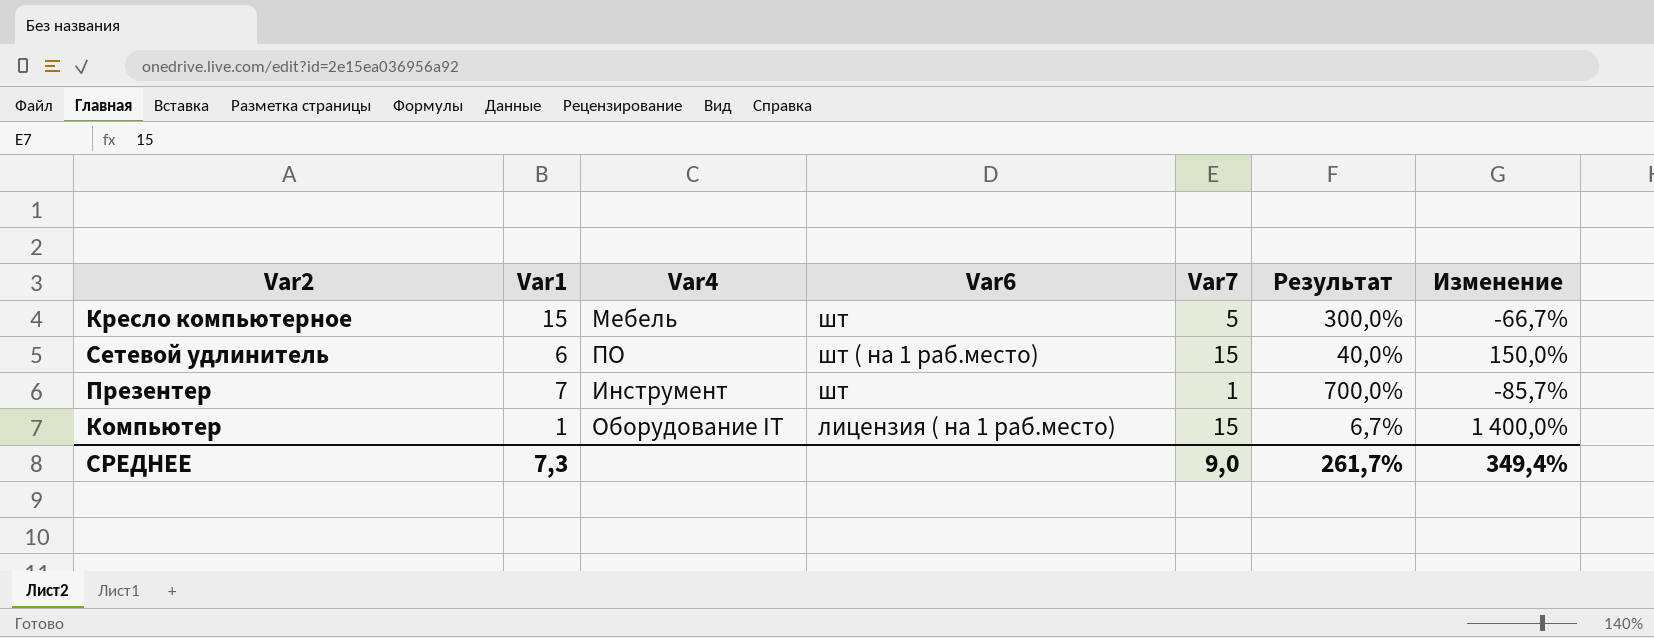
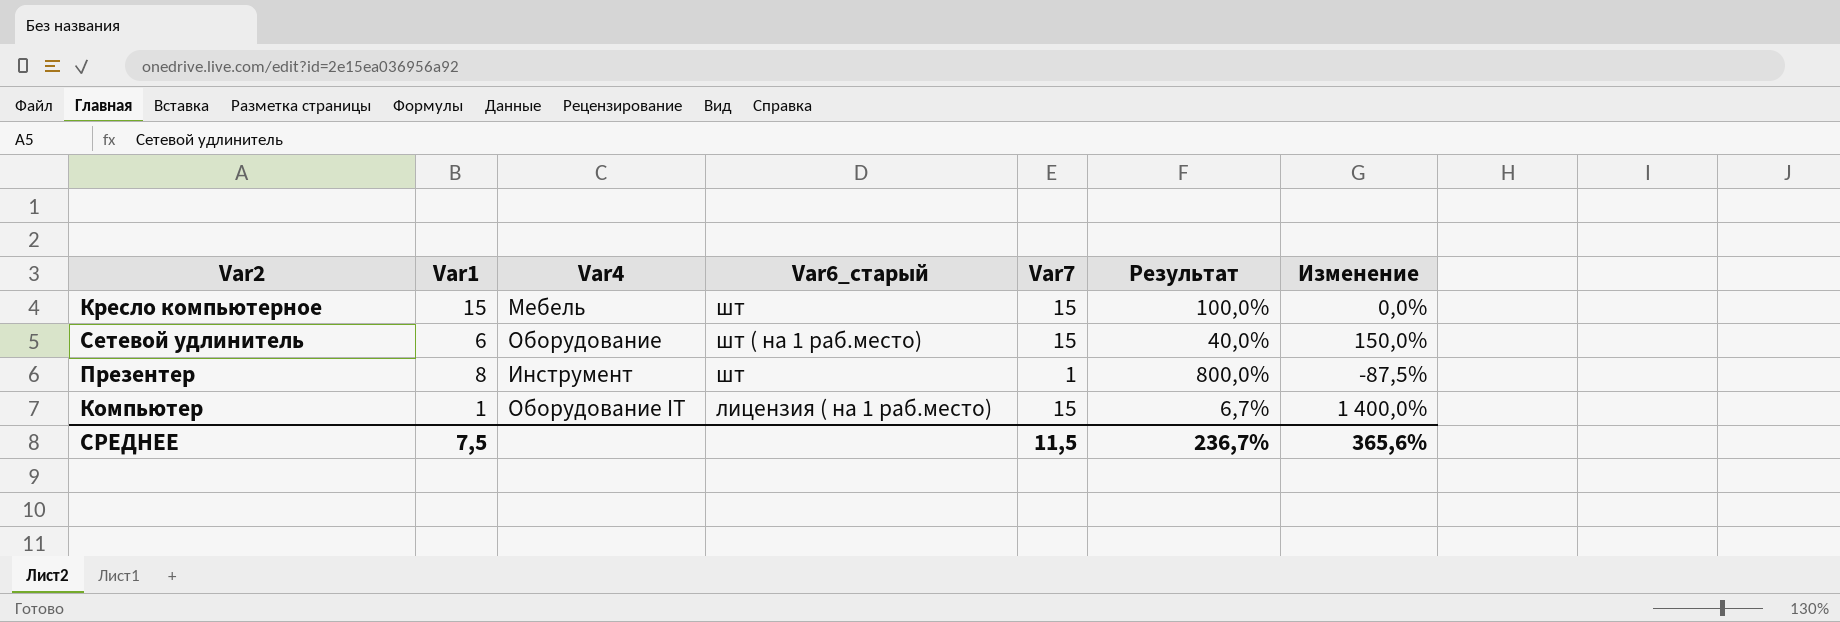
column name: Var6 -> Var6_старый
Кресло компьютерное | Var7: 5 -> 15
Кресло компьютерное | Результат: 300,0% -> 100,0%
Кресло компьютерное | Изменение: -66,7% -> 0,0%
Сетевой удлинитель | Var4: ПО -> Оборудование
Презентер | Var1: 7 -> 8
Презентер | Результат: 700,0% -> 800,0%
Презентер | Изменение: -85,7% -> -87,5%
СРЕДНЕЕ | Var1: 7,3 -> 7,5
СРЕДНЕЕ | Var7: 9,0 -> 11,5
СРЕДНЕЕ | Результат: 261,7% -> 236,7%
СРЕДНЕЕ | Изменение: 349,4% -> 365,6%

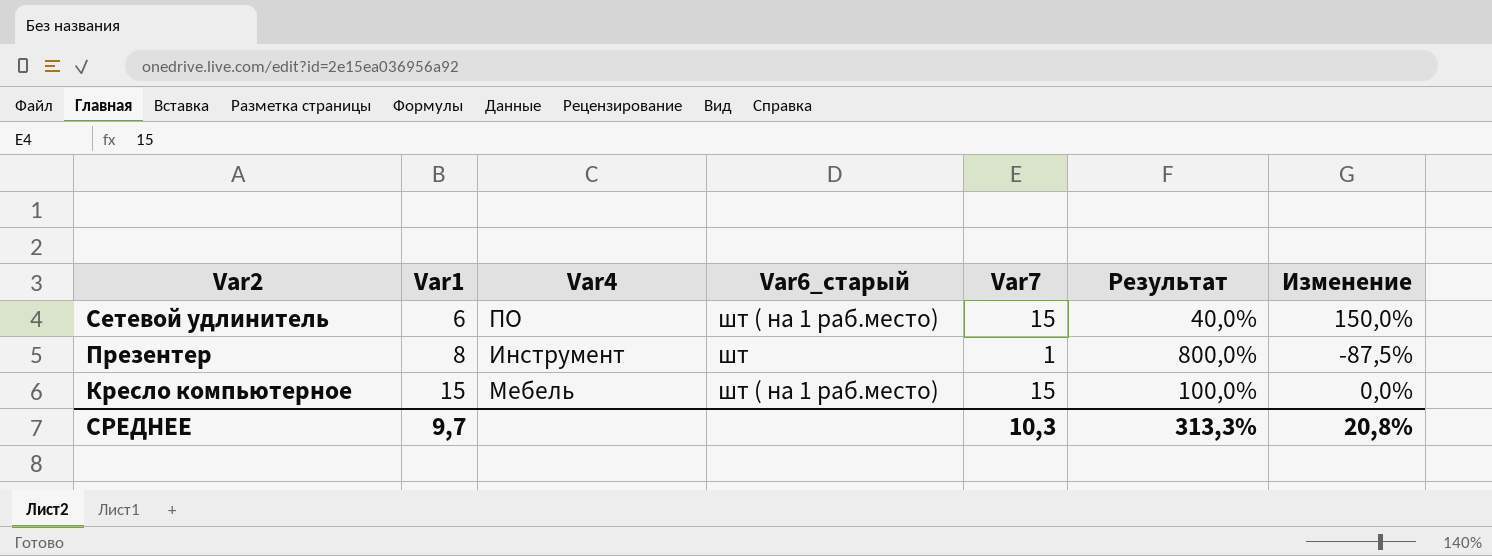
row order: none -> Var2 descending
row Компьютер: 1 | Оборудование IT | лицензия ( на 1 раб.место) | 15 | 6,7% | 1 400,0% -> none
Сетевой удлинитель | Var4: Оборудование -> ПО
Кресло компьютерное | Var6_старый: шт -> шт ( на 1 раб.место)
СРЕДНЕЕ | Var1: 7,5 -> 9,7
СРЕДНЕЕ | Var7: 11,5 -> 10,3
СРЕДНЕЕ | Результат: 236,7% -> 313,3%
СРЕДНЕЕ | Изменение: 365,6% -> 20,8%

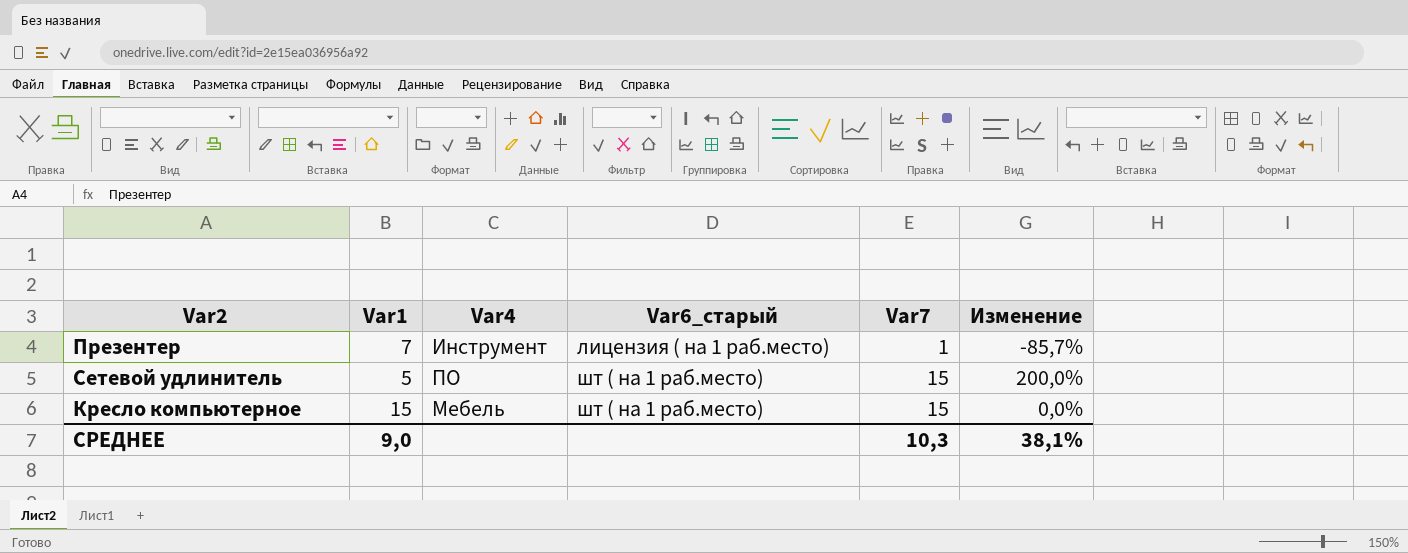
row order: Var2 descending -> Var6_старый ascending
column Результат | formula: [Var1] / [Var7] -> none
Презентер | Var1: 8 -> 7
Презентер | Var6_старый: шт -> лицензия ( на 1 раб.место)
Презентер | Изменение: -87,5% -> -85,7%
Сетевой удлинитель | Var1: 6 -> 5
Сетевой удлинитель | Изменение: 150,0% -> 200,0%
СРЕДНЕЕ | Var1: 9,7 -> 9,0
СРЕДНЕЕ | Изменение: 20,8% -> 38,1%

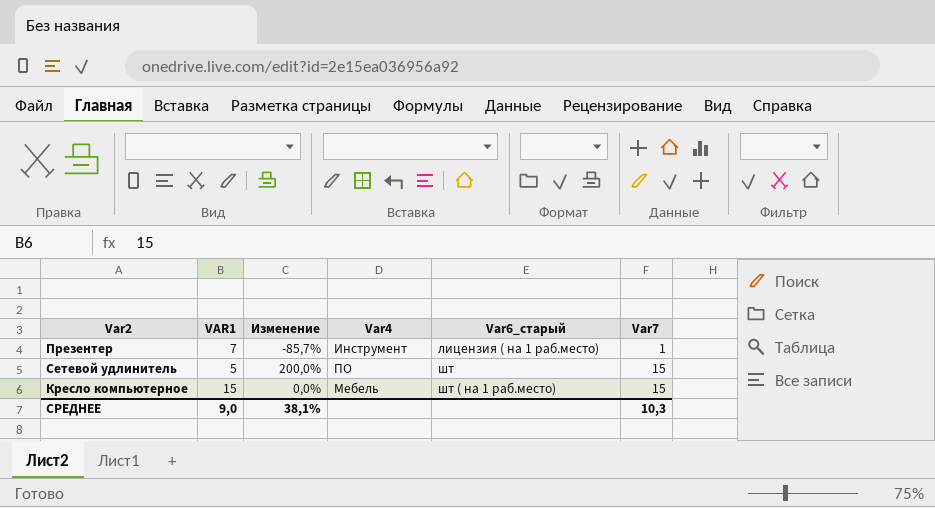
column name: Var1 -> VAR1
column Изменение | position: 6 -> 3
Сетевой удлинитель | Var6_старый: шт ( на 1 раб.место) -> шт

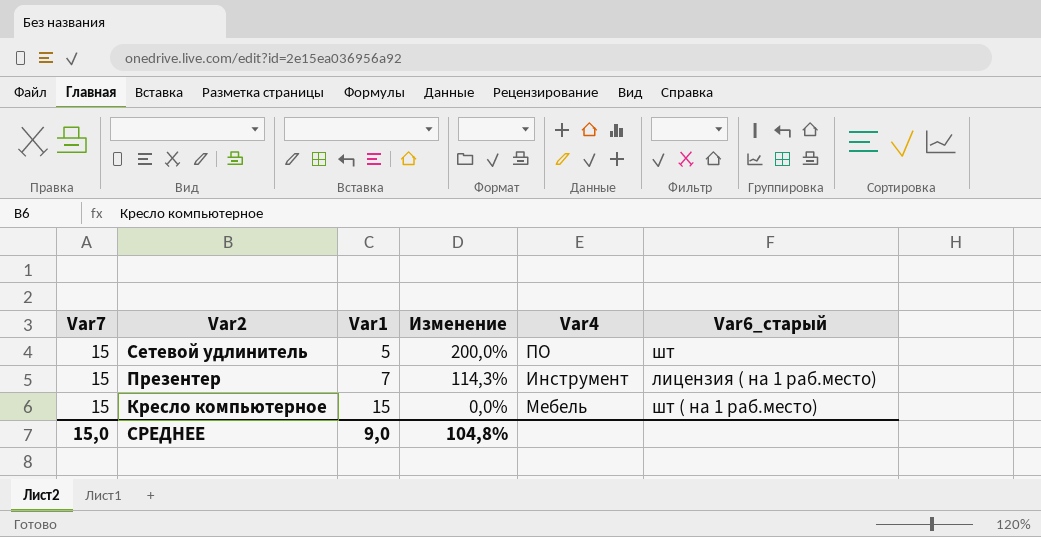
row order: Var6_старый ascending -> Var2 descending
column Var7 | position: 6 -> 1
column name: VAR1 -> Var1
Презентер | Var7: 1 -> 15
Презентер | Изменение: -85,7% -> 114,3%
СРЕДНЕЕ | Var7: 10,3 -> 15,0
СРЕДНЕЕ | Изменение: 38,1% -> 104,8%

